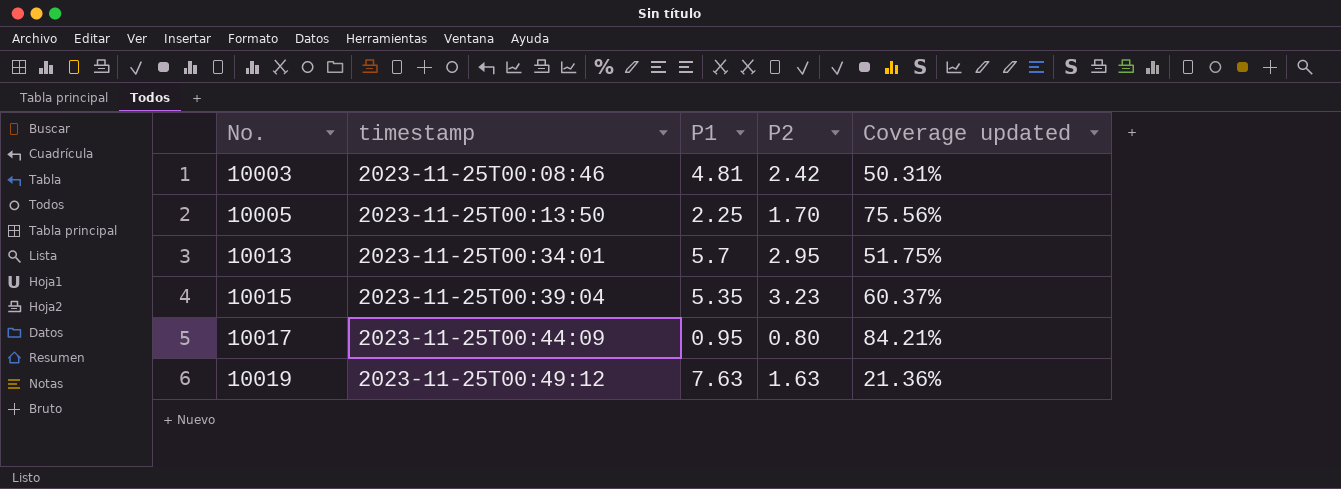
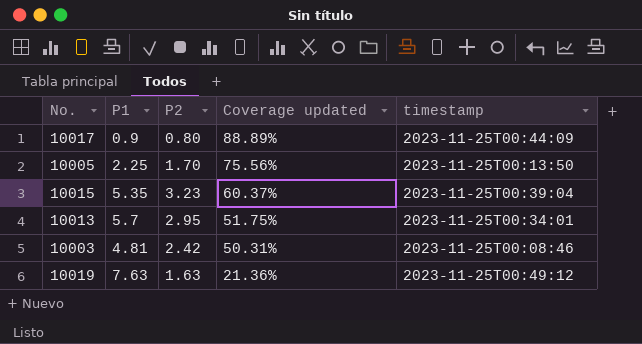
row order: No. ascending -> Coverage updated descending
column timestamp | position: 2 -> 5
10017 | P1: 0.95 -> 0.9
10017 | Coverage updated: 84.21% -> 88.89%

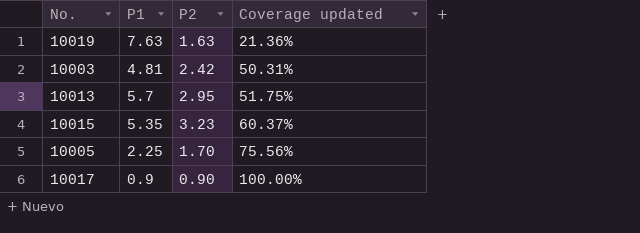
row order: Coverage updated descending -> Coverage updated ascending
column timestamp | position: 5 -> none
10017 | P2: 0.80 -> 0.90
10017 | Coverage updated: 88.89% -> 100.00%

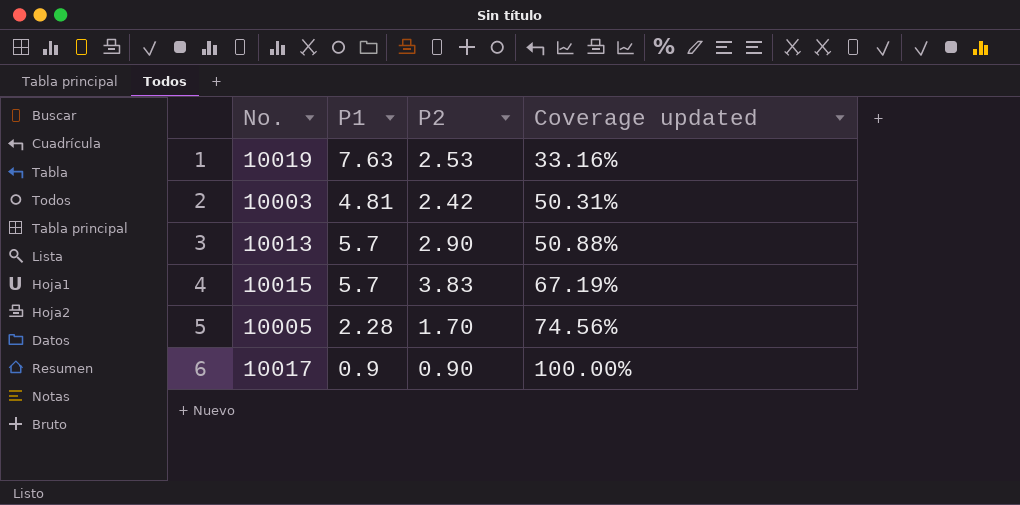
10019 | P2: 1.63 -> 2.53
10019 | Coverage updated: 21.36% -> 33.16%
10013 | P2: 2.95 -> 2.90
10013 | Coverage updated: 51.75% -> 50.88%
10015 | P1: 5.35 -> 5.7
10015 | P2: 3.23 -> 3.83
10015 | Coverage updated: 60.37% -> 67.19%
10005 | P1: 2.25 -> 2.28
10005 | Coverage updated: 75.56% -> 74.56%

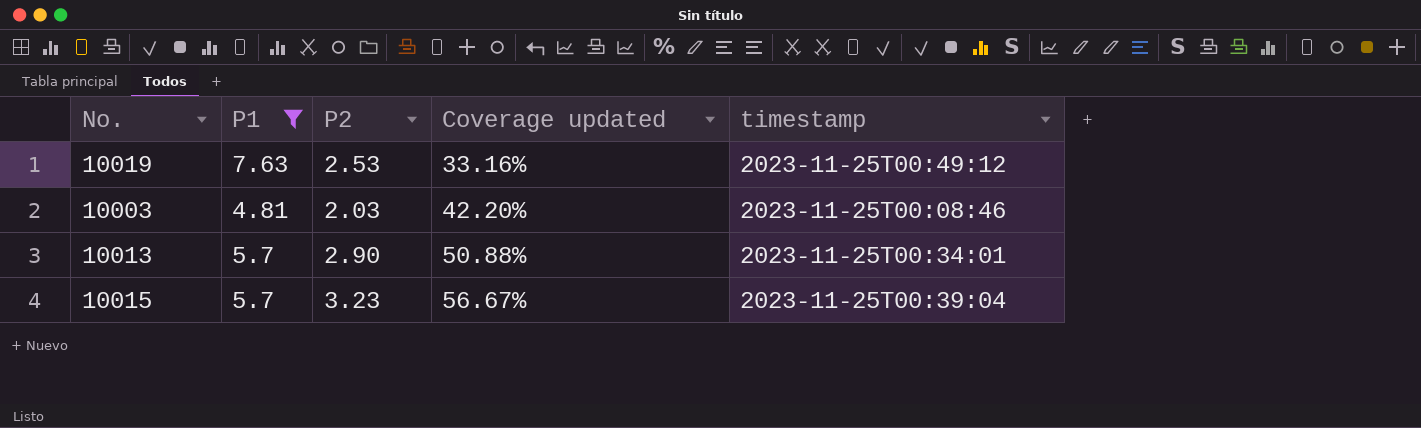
filter: none -> P1 >= 4.81
column timestamp | position: none -> 5
10003 | P2: 2.42 -> 2.03
10003 | Coverage updated: 50.31% -> 42.20%
10015 | P2: 3.83 -> 3.23
10015 | Coverage updated: 67.19% -> 56.67%

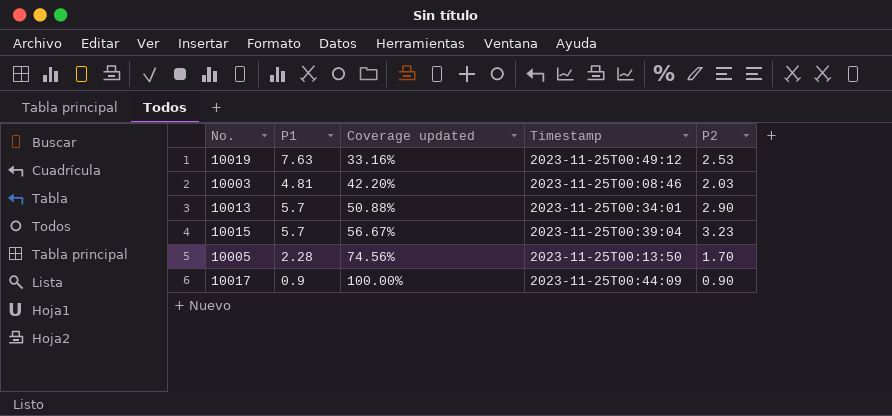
filter: P1 >= 4.81 -> none
column name: timestamp -> Timestamp
column P2 | position: 3 -> 5

